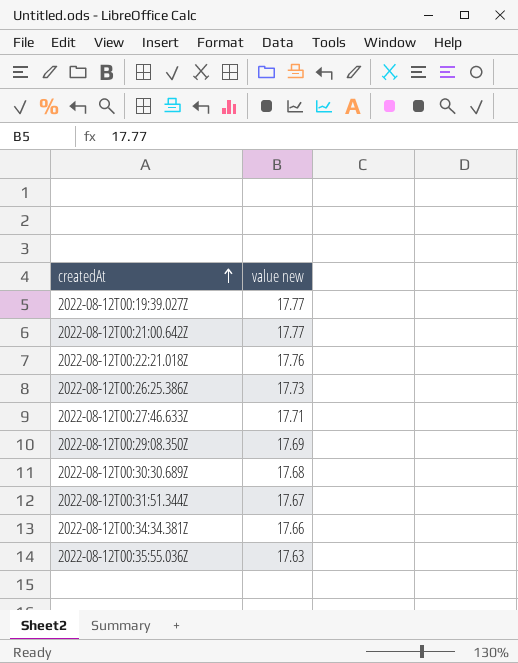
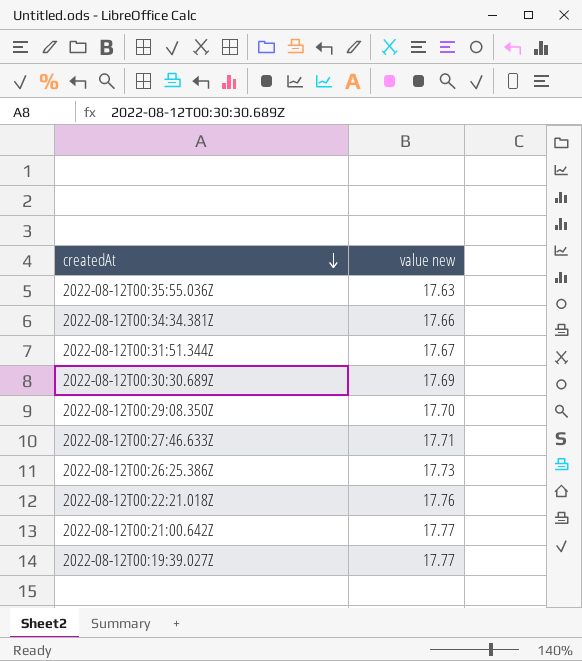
row order: createdAt ascending -> createdAt descending
2022-08-12T00:30:30.689Z | value new: 17.68 -> 17.69
2022-08-12T00:29:08.350Z | value new: 17.69 -> 17.70

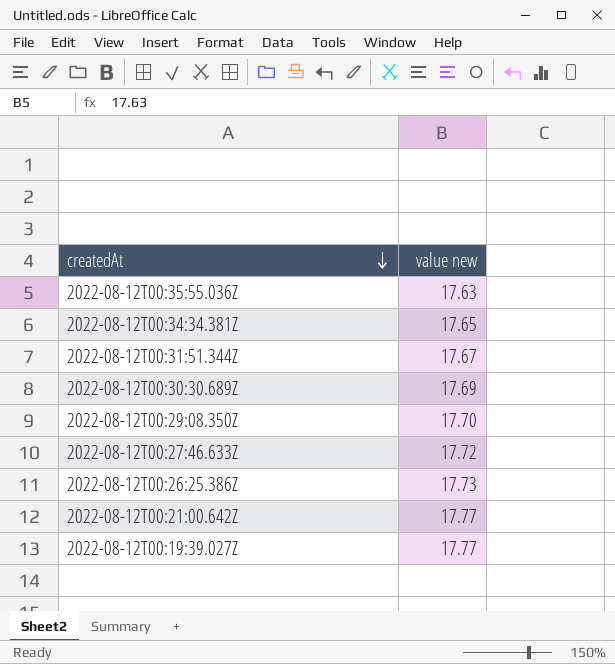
row 2022-08-12T00:22:21.018Z: 17.76 -> none
2022-08-12T00:34:34.381Z | value new: 17.66 -> 17.65
2022-08-12T00:27:46.633Z | value new: 17.71 -> 17.72

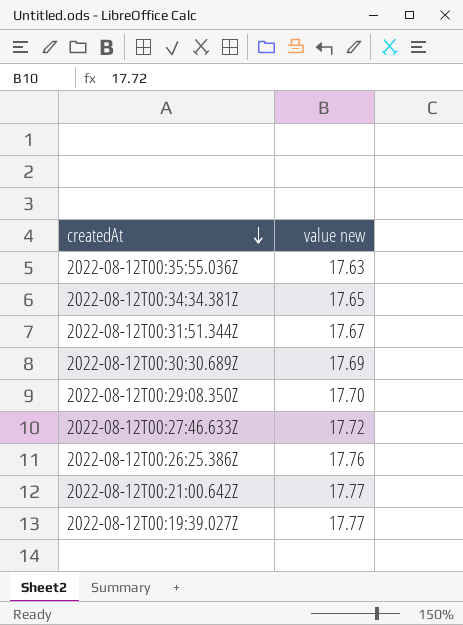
2022-08-12T00:26:25.386Z | value new: 17.73 -> 17.76

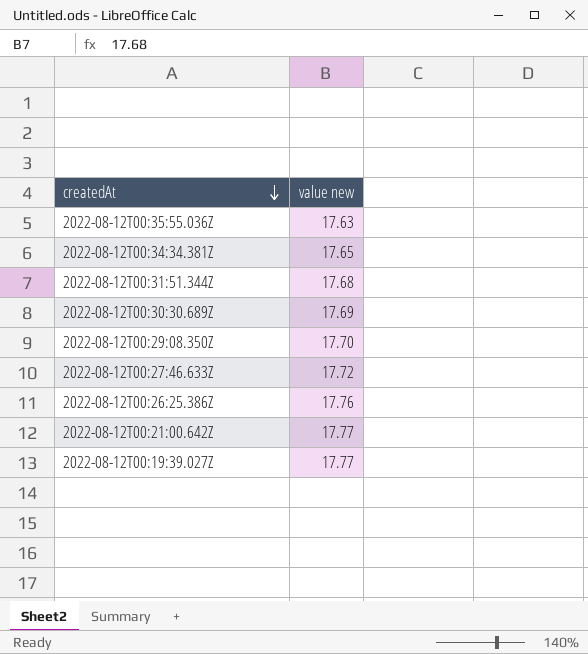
2022-08-12T00:31:51.344Z | value new: 17.67 -> 17.68

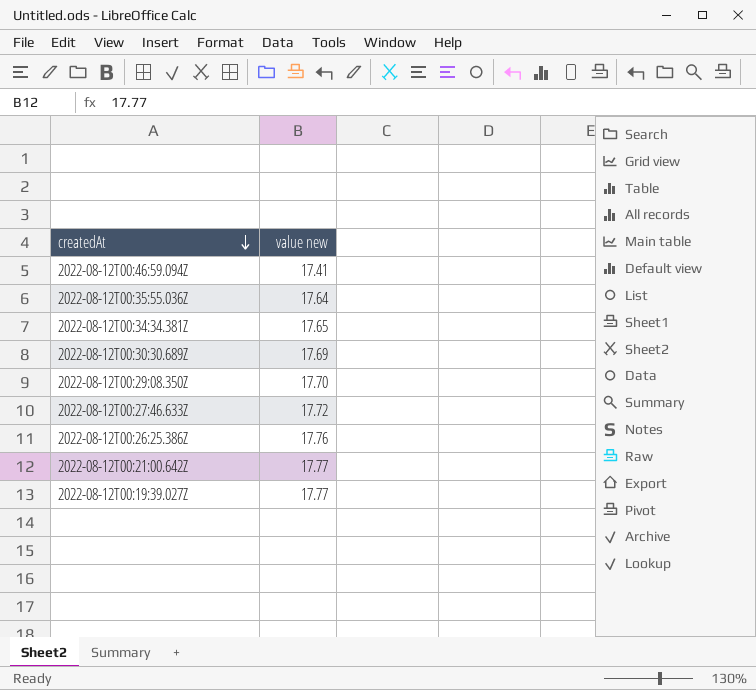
row 2022-08-12T00:31:51.344Z: 17.68 -> none
row 2022-08-12T00:46:59.094Z: none -> 17.41
2022-08-12T00:35:55.036Z | value new: 17.63 -> 17.64

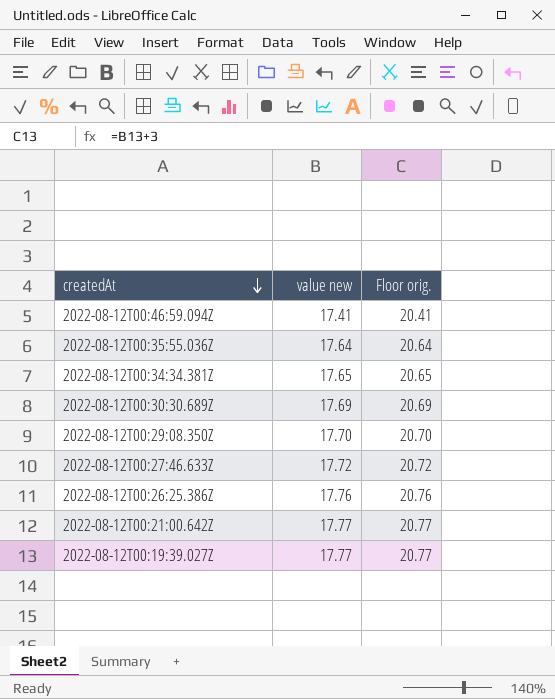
column Floor orig. | formula: none -> [value new] + 3

